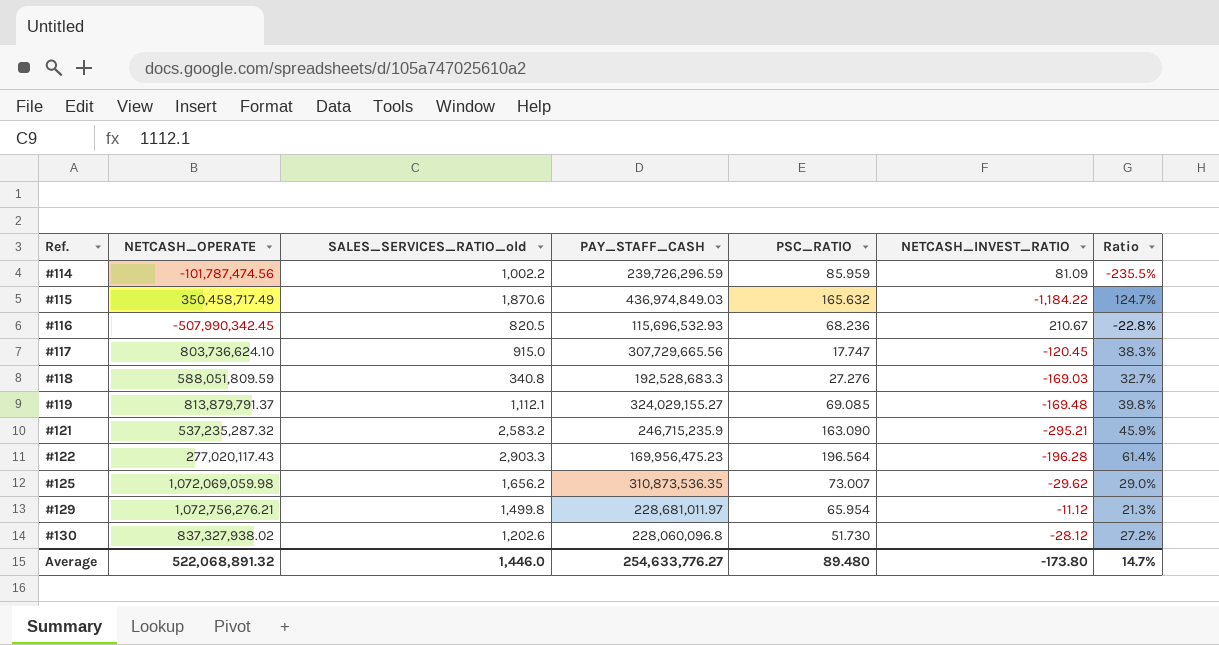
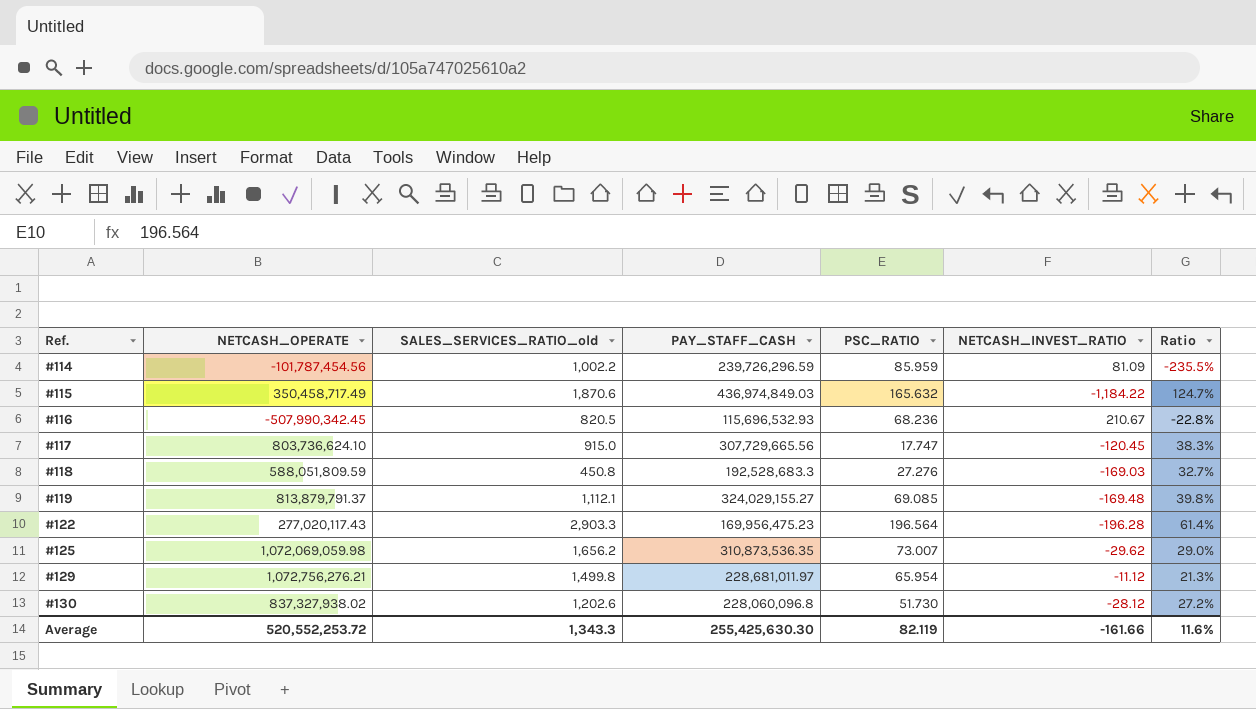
row #121: 537,235,287.32 | 2,583.2 | 246,715,235.9 | 163.090 | -295.21 | 45.9% -> none
#114 | NETCASH_OPERATE: -101,787,474.56 -> -101,787,454.56
#118 | SALES_SERVICES_RATIO_old: 340.8 -> 450.8
Average | NETCASH_OPERATE: 522,068,891.32 -> 520,552,253.72
Average | SALES_SERVICES_RATIO_old: 1,446.0 -> 1,343.3
Average | PAY_STAFF_CASH: 254,633,776.27 -> 255,425,630.30
Average | PSC_RATIO: 89.480 -> 82.119
Average | NETCASH_INVEST_RATIO: -173.80 -> -161.66
Average | Ratio: 14.7% -> 11.6%

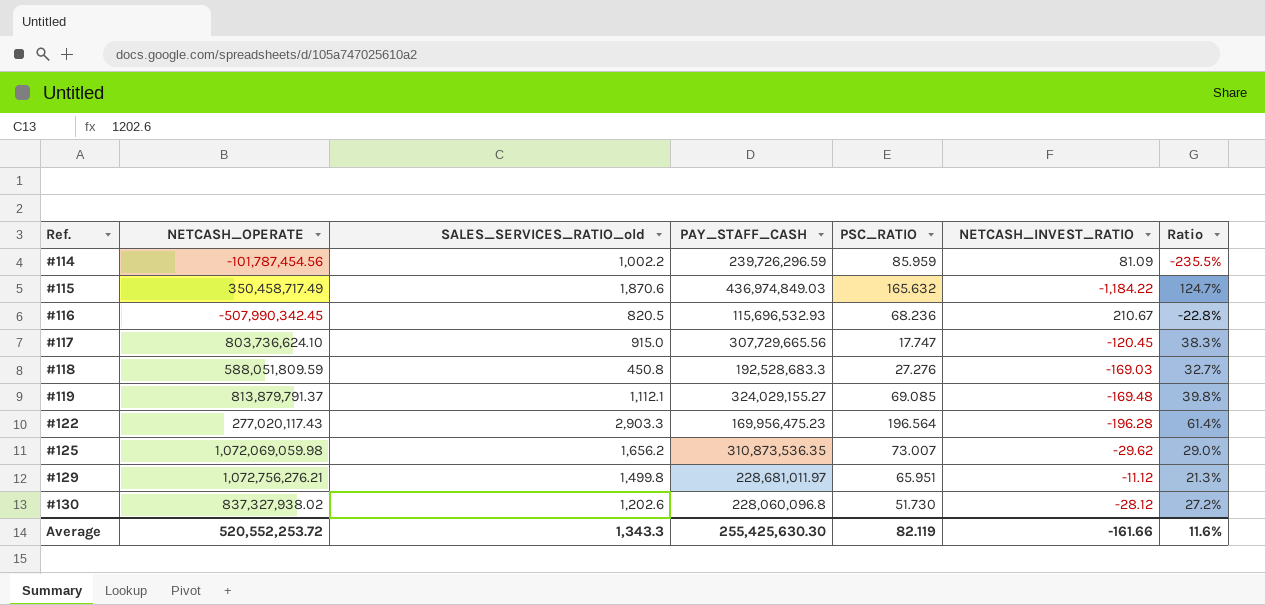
#129 | PSC_RATIO: 65.954 -> 65.951

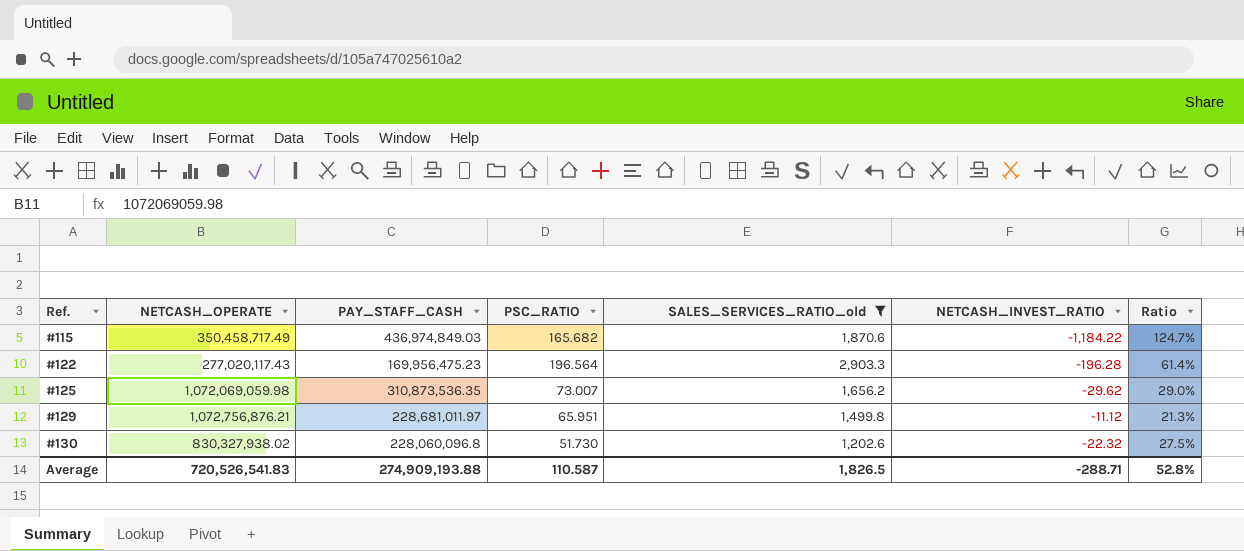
filter: none -> SALES_SERVICES_RATIO_old >= 1,202.6
column SALES_SERVICES_RATIO_old | position: 3 -> 5
#115 | PSC_RATIO: 165.632 -> 165.682
#129 | NETCASH_OPERATE: 1,072,756,276.21 -> 1,072,756,876.21
#130 | NETCASH_OPERATE: 837,327,938.02 -> 830,327,938.02
#130 | NETCASH_INVEST_RATIO: -28.12 -> -22.32
#130 | Ratio: 27.2% -> 27.5%
Average | NETCASH_OPERATE: 520,552,253.72 -> 720,526,541.83
Average | PAY_STAFF_CASH: 255,425,630.30 -> 274,909,193.88
Average | PSC_RATIO: 82.119 -> 110.587
Average | SALES_SERVICES_RATIO_old: 1,343.3 -> 1,826.5
Average | NETCASH_INVEST_RATIO: -161.66 -> -288.71
Average | Ratio: 11.6% -> 52.8%

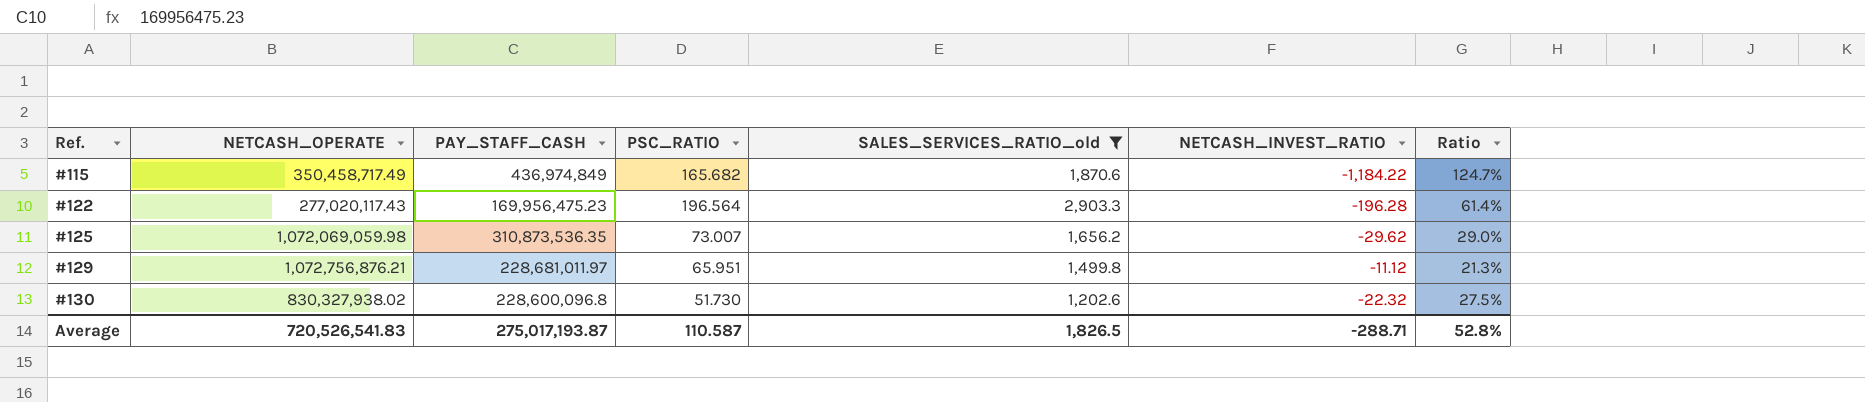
#115 | PAY_STAFF_CASH: 436,974,849.03 -> 436,974,849
#130 | PAY_STAFF_CASH: 228,060,096.8 -> 228,600,096.8
Average | PAY_STAFF_CASH: 274,909,193.88 -> 275,017,193.87

